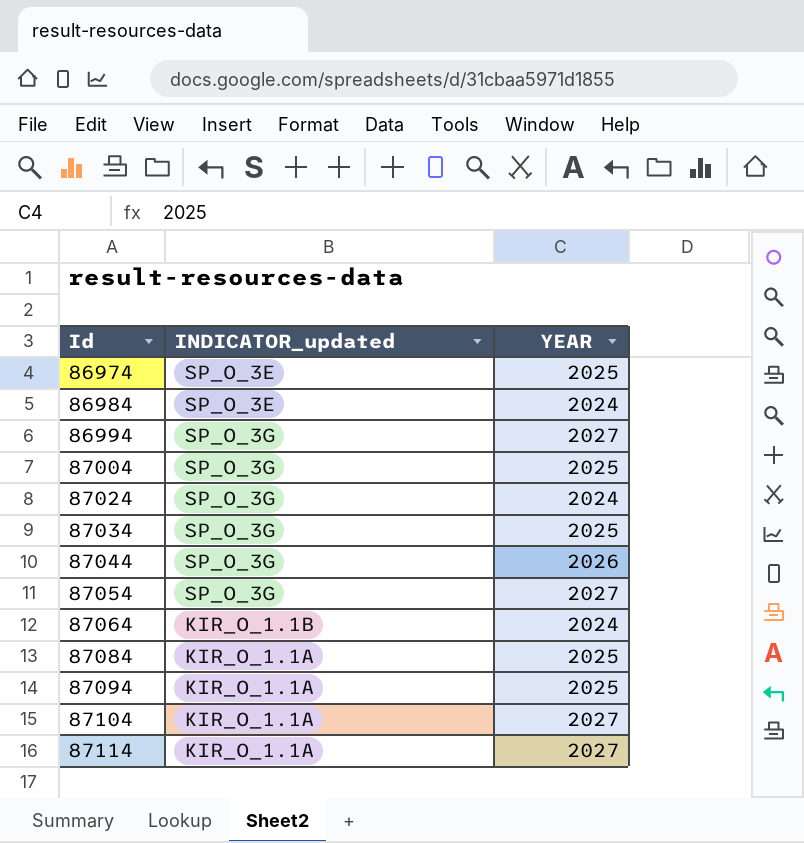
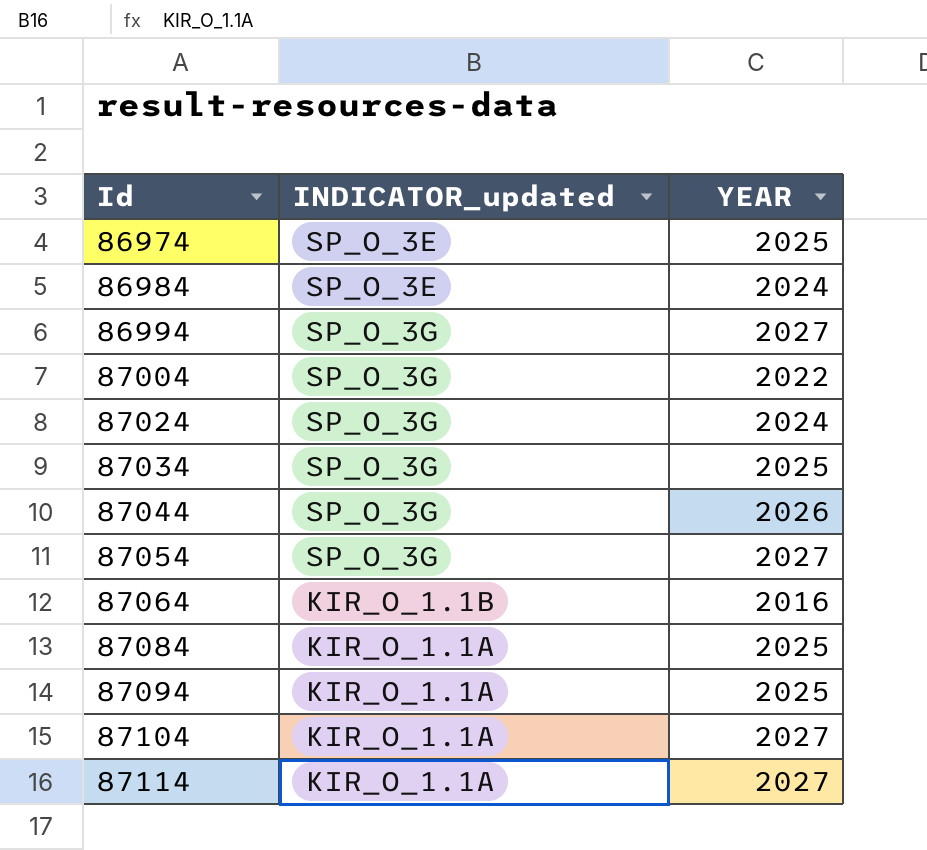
87004 | YEAR: 2025 -> 2022
87064 | YEAR: 2024 -> 2016

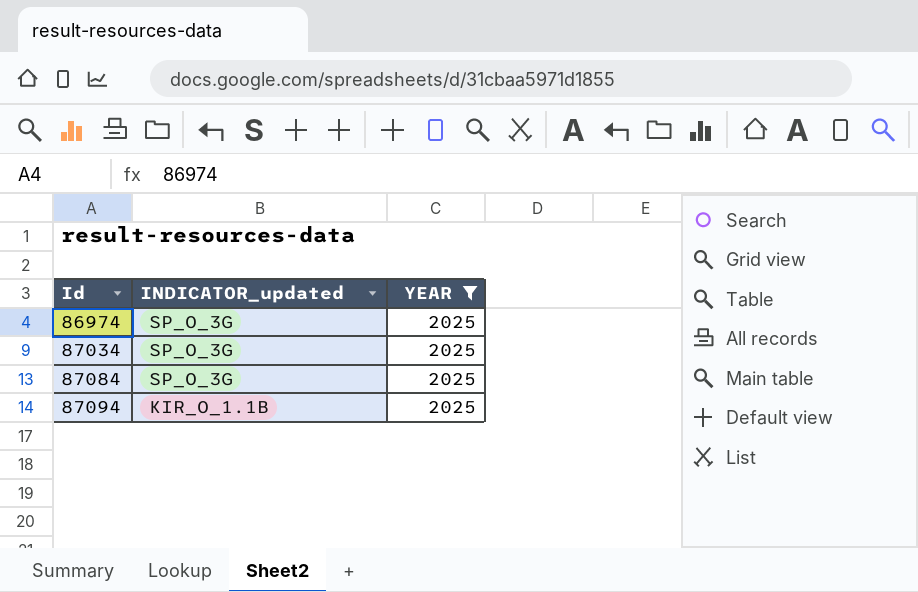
filter: none -> YEAR = 2025
86974 | INDICATOR_updated: SP_O_3E -> SP_O_3G
87084 | INDICATOR_updated: KIR_O_1.1A -> SP_O_3G
87094 | INDICATOR_updated: KIR_O_1.1A -> KIR_O_1.1B

